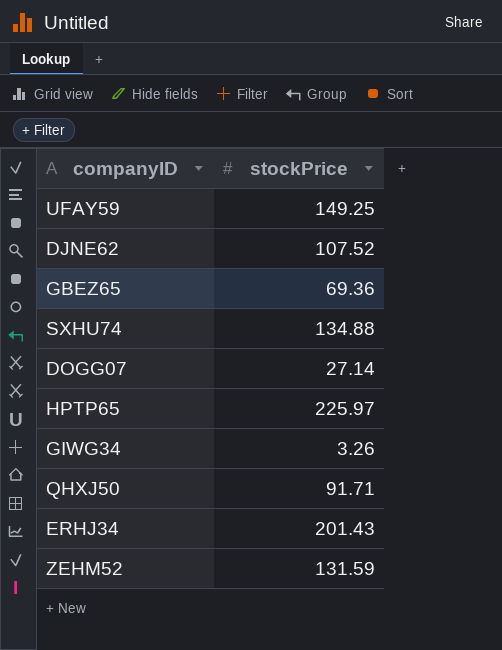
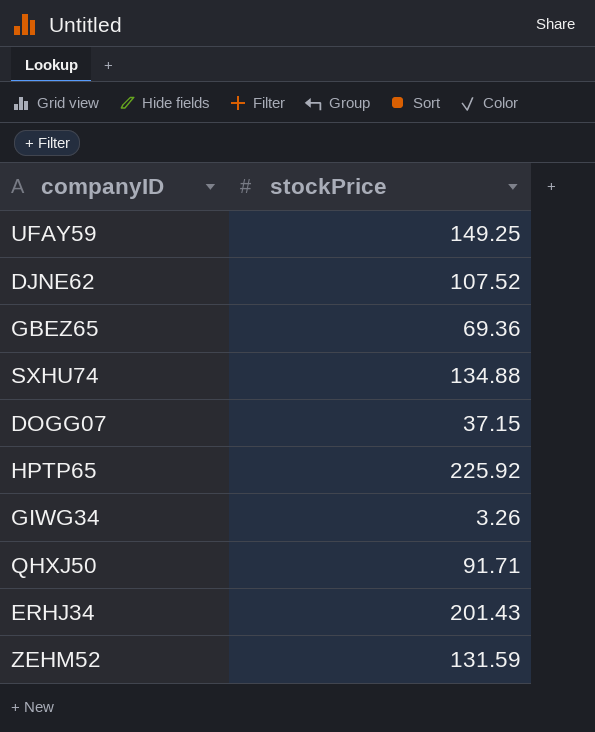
DOGG07 | stockPrice: 27.14 -> 37.15
HPTP65 | stockPrice: 225.97 -> 225.92

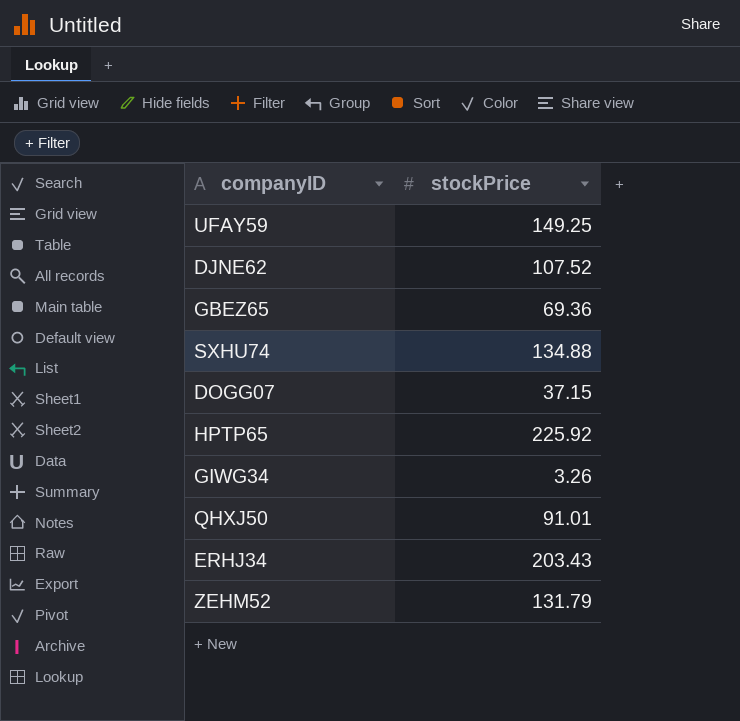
QHXJ50 | stockPrice: 91.71 -> 91.01
ERHJ34 | stockPrice: 201.43 -> 203.43
ZEHM52 | stockPrice: 131.59 -> 131.79

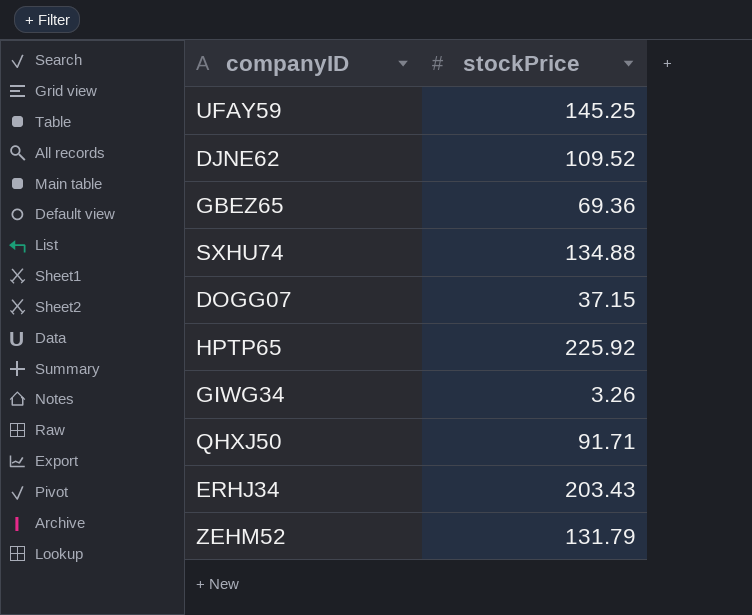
UFAY59 | stockPrice: 149.25 -> 145.25
DJNE62 | stockPrice: 107.52 -> 109.52
QHXJ50 | stockPrice: 91.01 -> 91.71

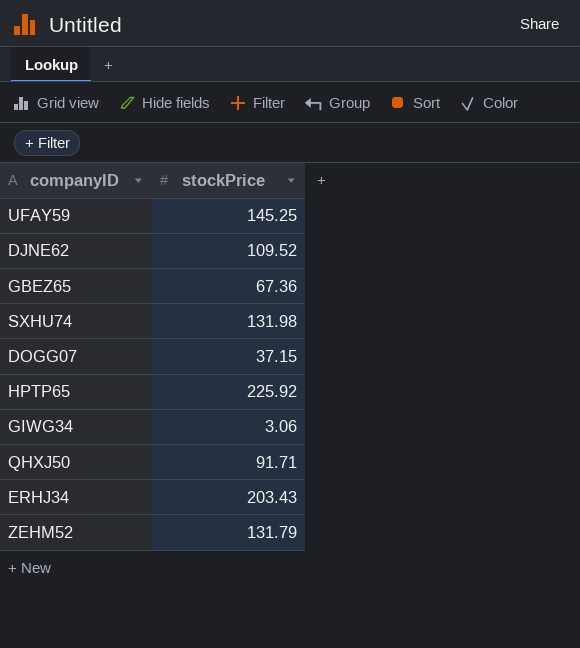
GBEZ65 | stockPrice: 69.36 -> 67.36
SXHU74 | stockPrice: 134.88 -> 131.98
GIWG34 | stockPrice: 3.26 -> 3.06

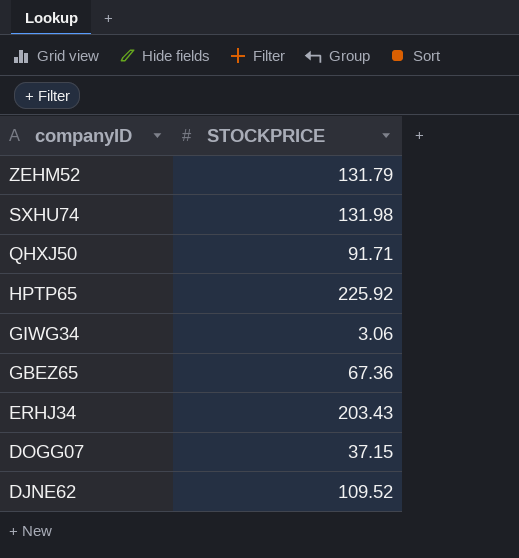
row order: none -> companyID descending
column name: stockPrice -> STOCKPRICE
row UFAY59: 145.25 -> none

